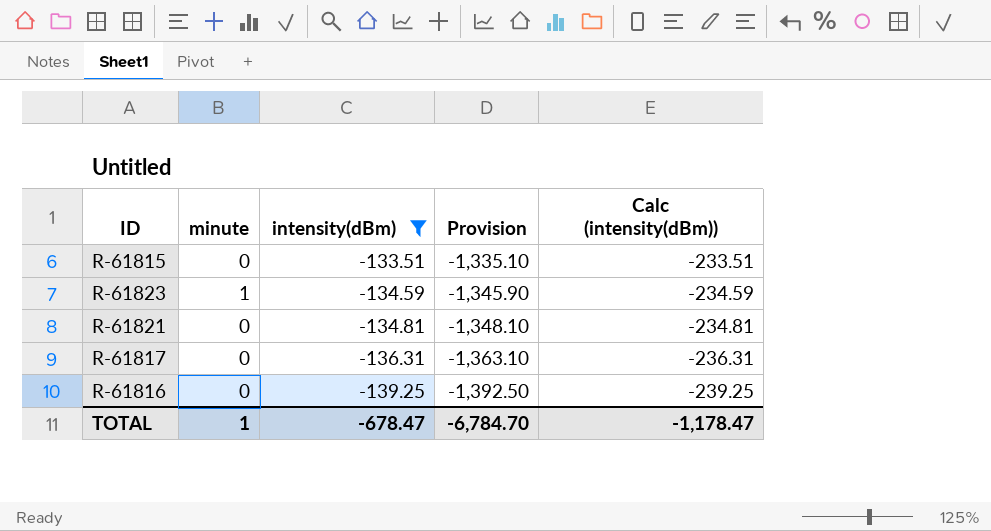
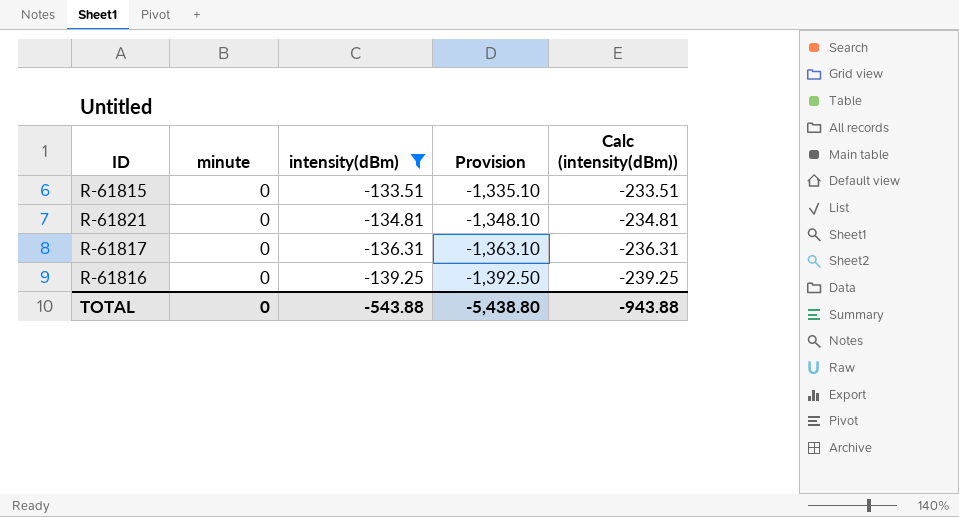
row R-61823: 1 | -134.59 | -1,345.90 | -234.59 -> none
TOTAL | minute: 1 -> 0
TOTAL | intensity(dBm): -678.47 -> -543.88
TOTAL | Provision: -6,784.70 -> -5,438.80
TOTAL | Calc (intensity(dBm)): -1,178.47 -> -943.88

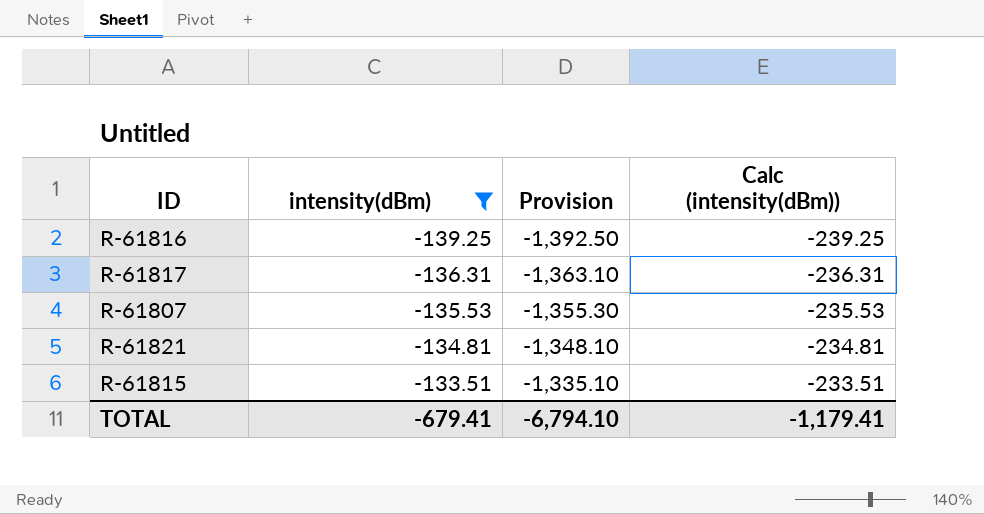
row order: intensity(dBm) descending -> intensity(dBm) ascending
column minute | position: 2 -> none
row R-61807: none -> -135.53 | -1,355.30 | -235.53
TOTAL | intensity(dBm): -543.88 -> -679.41
TOTAL | Provision: -5,438.80 -> -6,794.10
TOTAL | Calc (intensity(dBm)): -943.88 -> -1,179.41

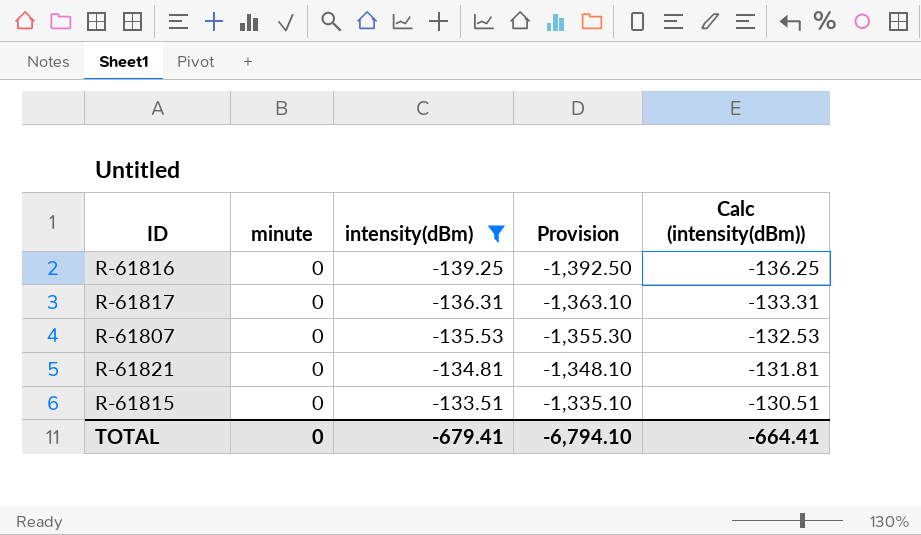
column minute | position: none -> 2
column Calc (intensity(dBm)) | formula: [intensity(dBm)] - 100 -> [intensity(dBm)] + 3
TOTAL | Calc (intensity(dBm)): -1,179.41 -> -664.41

